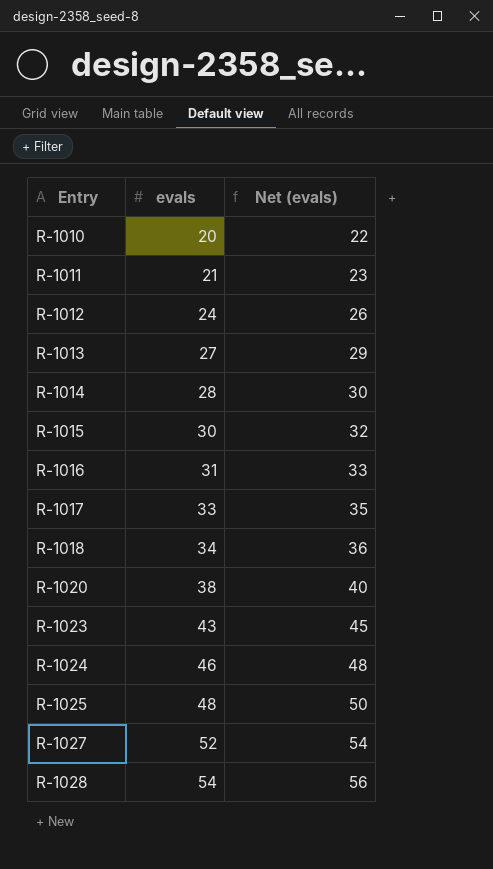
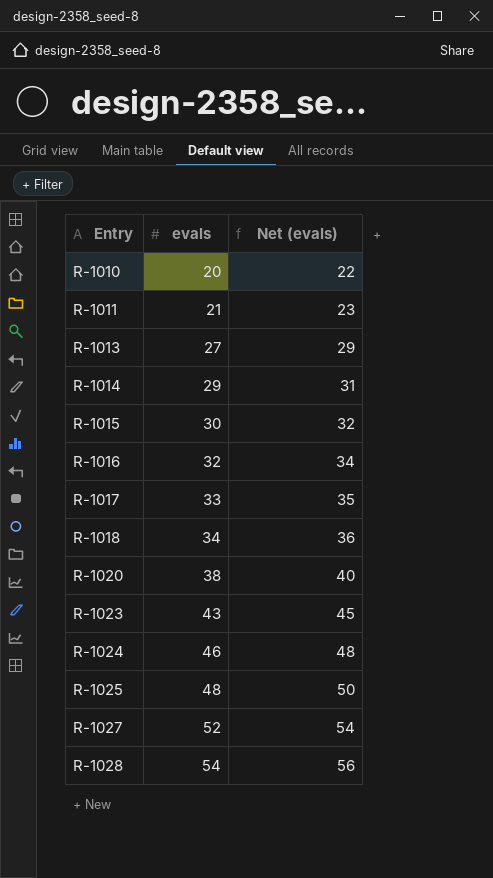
row R-1012: 24 | 26 -> none
R-1014 | evals: 28 -> 29
R-1014 | Net (evals): 30 -> 31
R-1016 | evals: 31 -> 32
R-1016 | Net (evals): 33 -> 34

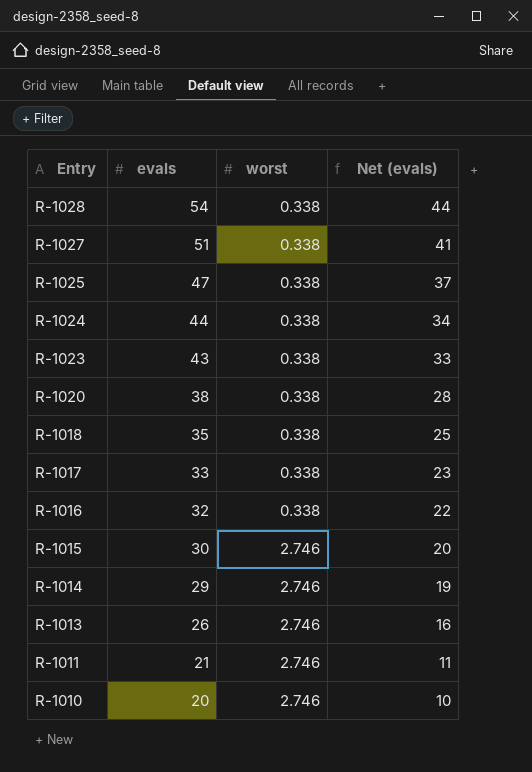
row order: Entry ascending -> Entry descending
column worst | position: none -> 3
column Net (evals) | formula: [evals] + 2 -> [evals] - 10
R-1027 | evals: 52 -> 51
R-1025 | evals: 48 -> 47
R-1024 | evals: 46 -> 44
R-1018 | evals: 34 -> 35
R-1013 | evals: 27 -> 26

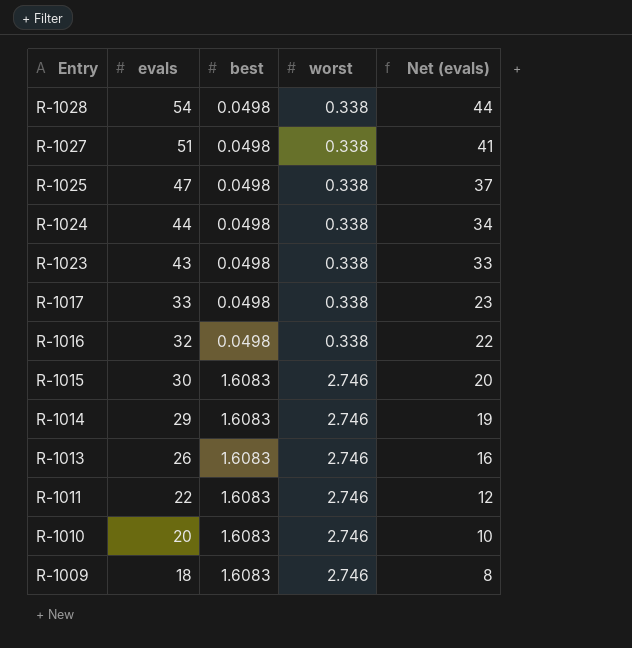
column best | position: none -> 3
row R-1020: 38 | 0.338 | 28 -> none
row R-1018: 35 | 0.338 | 25 -> none
R-1011 | evals: 21 -> 22
R-1011 | Net (evals): 11 -> 12
row R-1009: none -> 18 | 1.6083 | 2.746 | 8

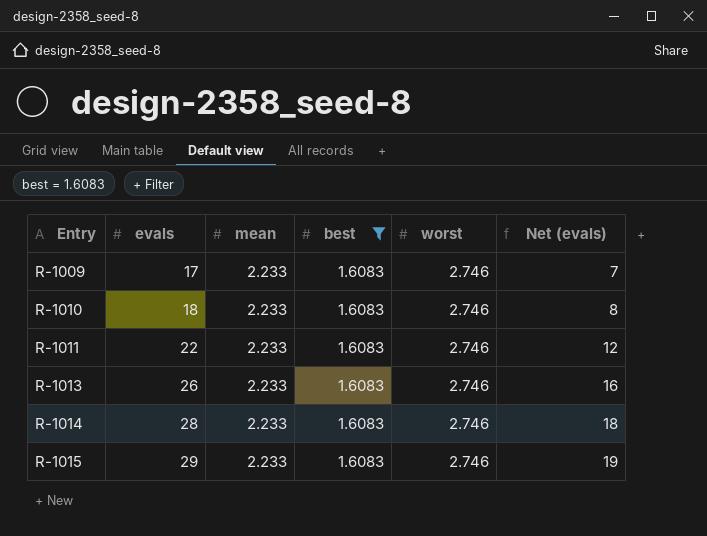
filter: none -> best = 1.6083
row order: Entry descending -> Entry ascending
column mean | position: none -> 3
R-1009 | evals: 18 -> 17
R-1009 | Net (evals): 8 -> 7
R-1010 | evals: 20 -> 18
R-1010 | Net (evals): 10 -> 8
R-1014 | evals: 29 -> 28
R-1014 | Net (evals): 19 -> 18
R-1015 | evals: 30 -> 29
R-1015 | Net (evals): 20 -> 19

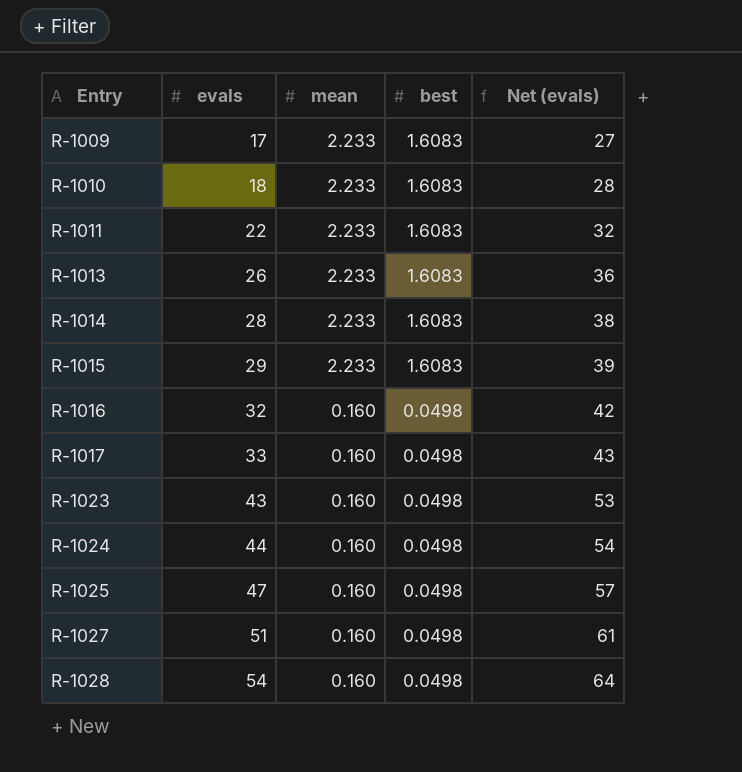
filter: best = 1.6083 -> none
column worst | position: 5 -> none
column Net (evals) | formula: [evals] - 10 -> [evals] + 10

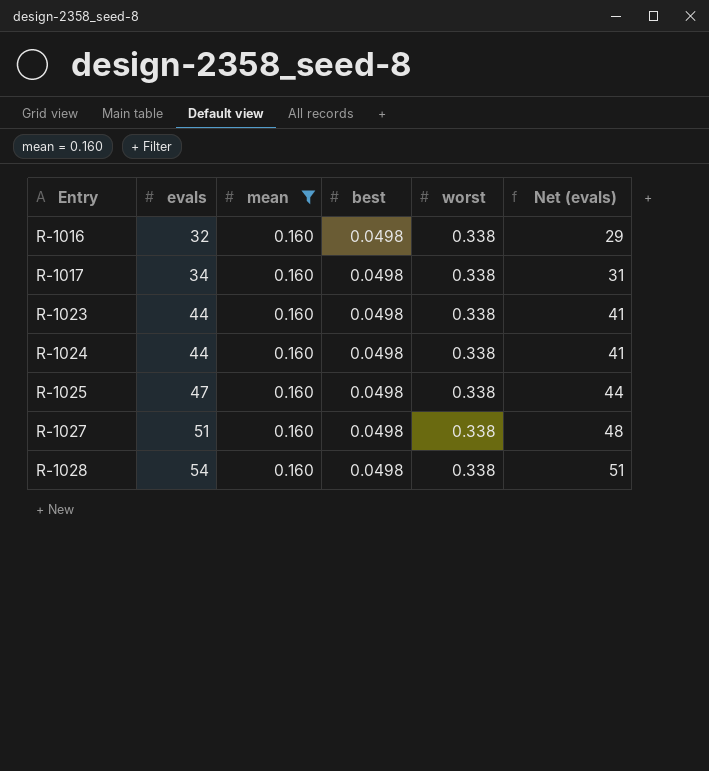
filter: none -> mean = 0.160
column worst | position: none -> 5
column Net (evals) | formula: [evals] + 10 -> [evals] - 3
R-1017 | evals: 33 -> 34
R-1023 | evals: 43 -> 44

